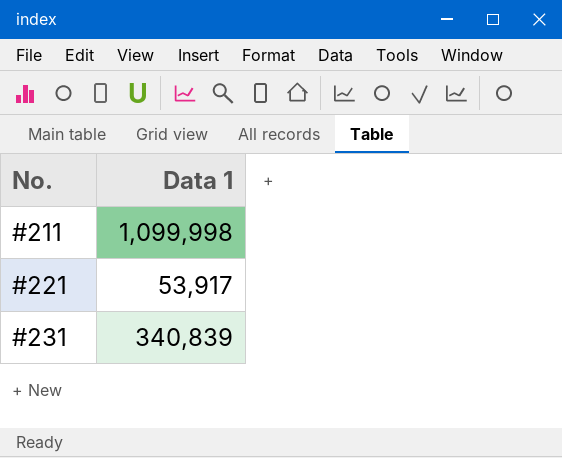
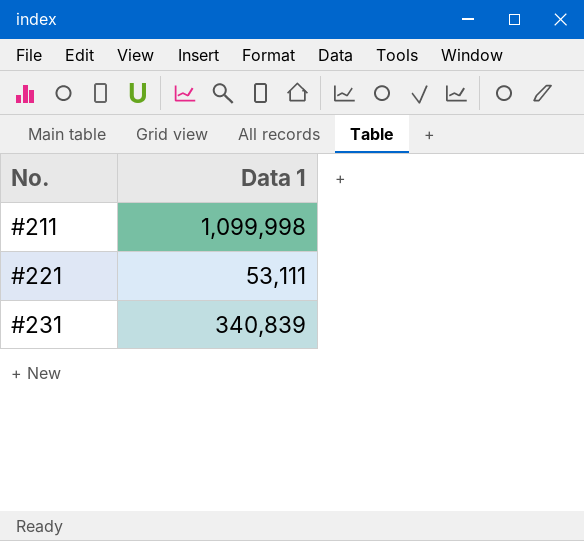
#221 | Data 1: 53,917 -> 53,111

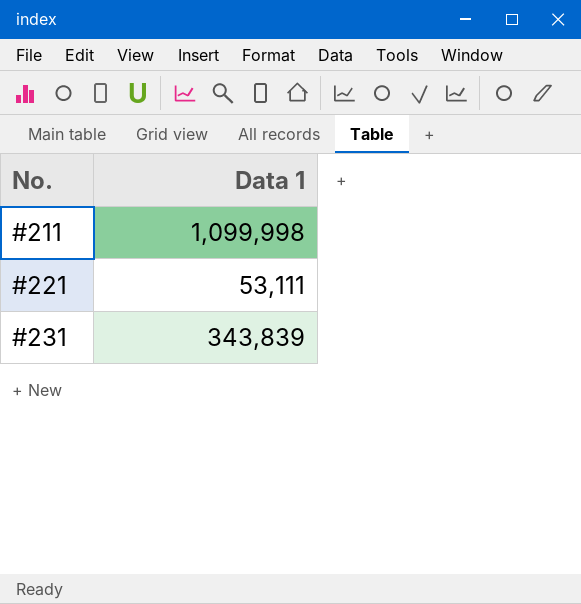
#231 | Data 1: 340,839 -> 343,839

